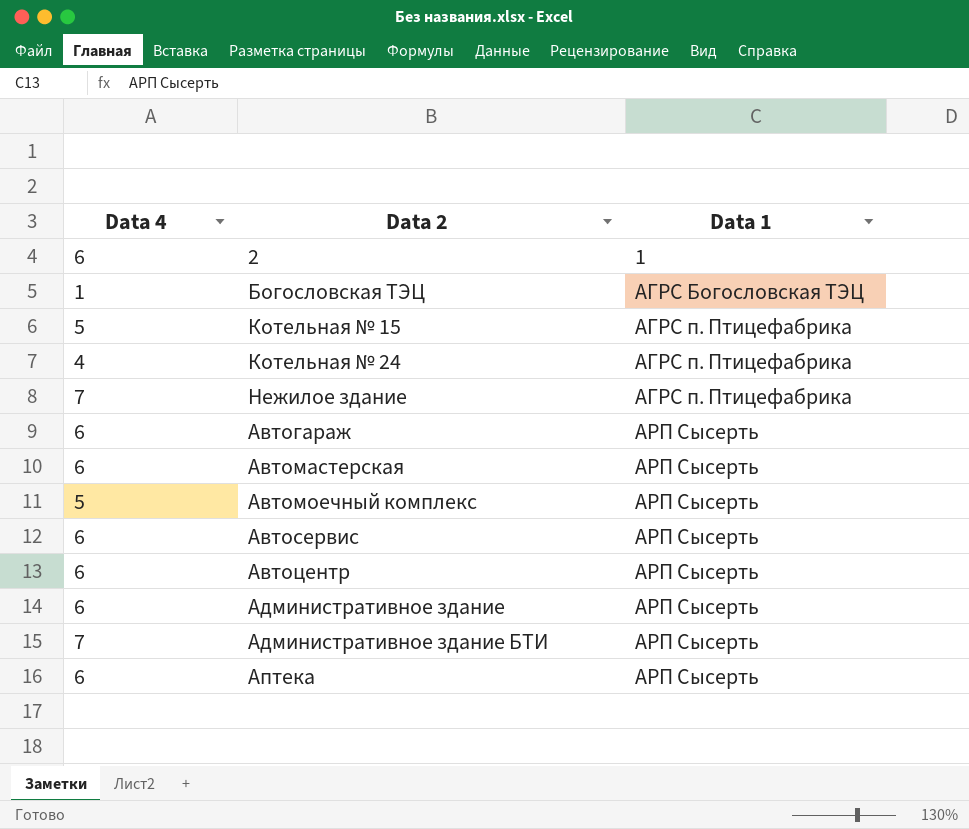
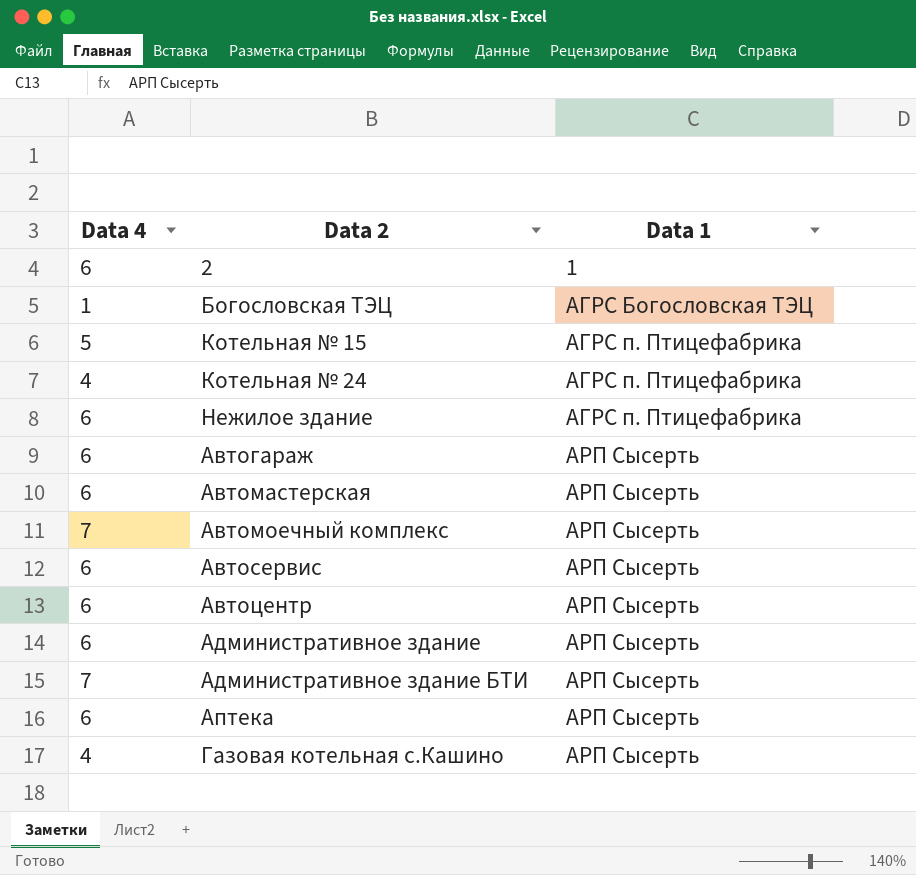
Нежилое здание | Data 4: 7 -> 6
Автомоечный комплекс | Data 4: 5 -> 7
row Газовая котельная с.Кашино: none -> 4 | АРП Сысерть

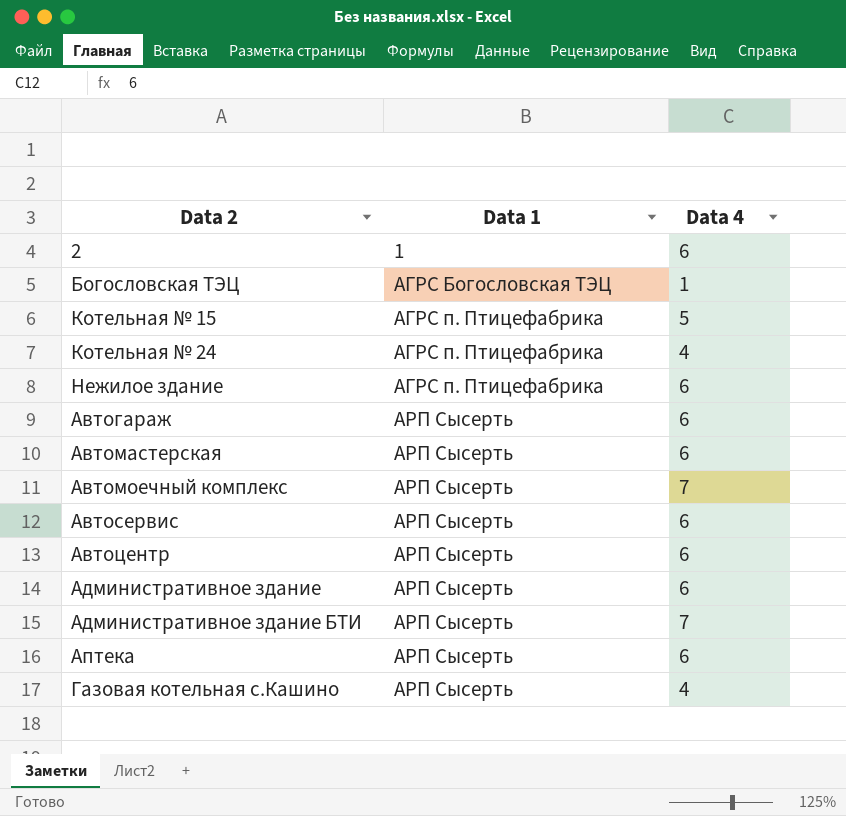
column Data 4 | position: 1 -> 3

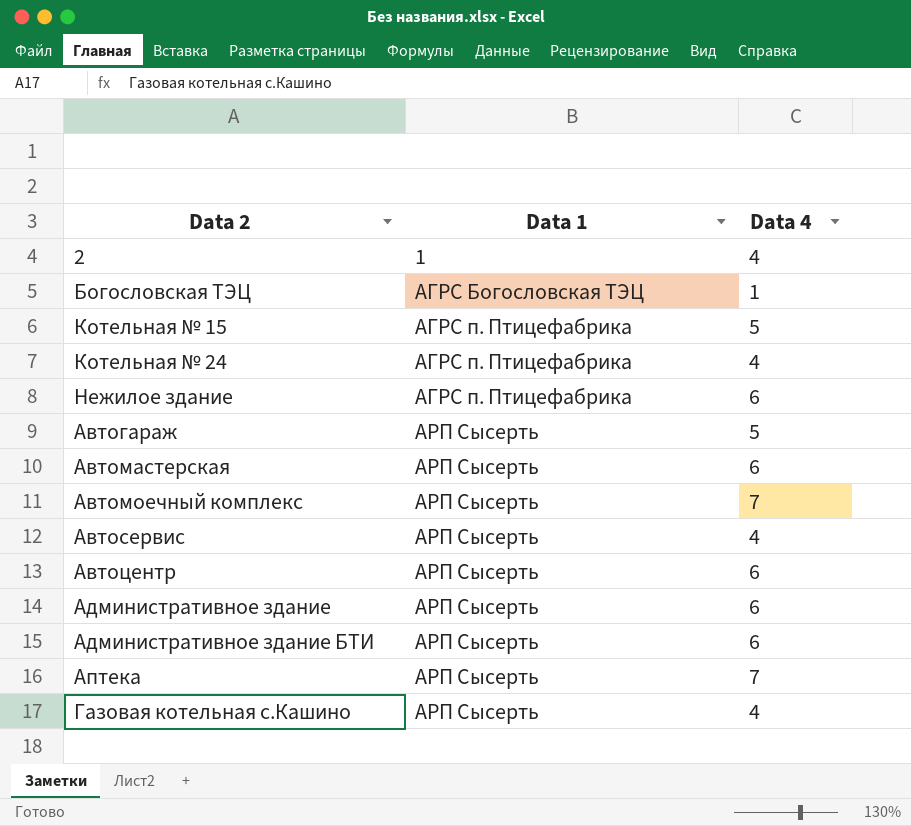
2 | Data 4: 6 -> 4
Автогараж | Data 4: 6 -> 5
Автосервис | Data 4: 6 -> 4
Административное здание БТИ | Data 4: 7 -> 6
Аптека | Data 4: 6 -> 7

